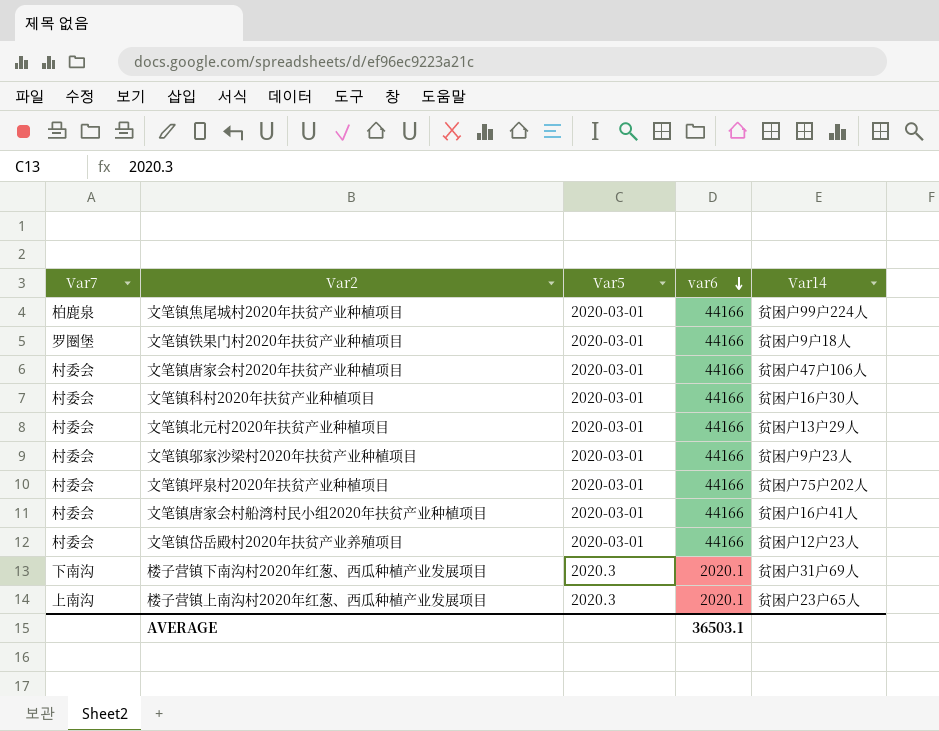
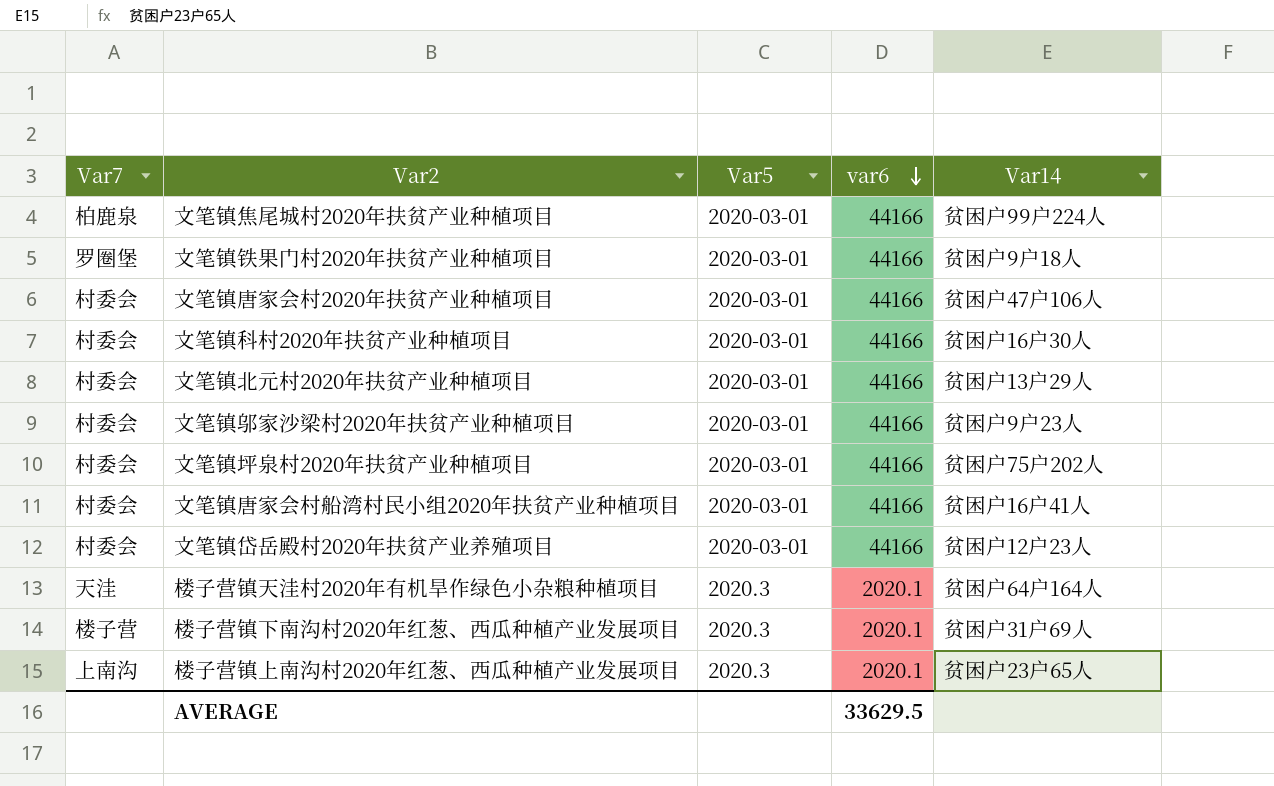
row 楼子营镇天洼村2020年有机旱作绿色小杂粮种植项目: none -> 天洼 | 2020.3 | 2020.1 | 贫困户64户164人
楼子营镇下南沟村2020年红葱、西瓜种植产业发展项目 | Var7: 下南沟 -> 楼子营
AVERAGE | var6: 36503.1 -> 33629.5

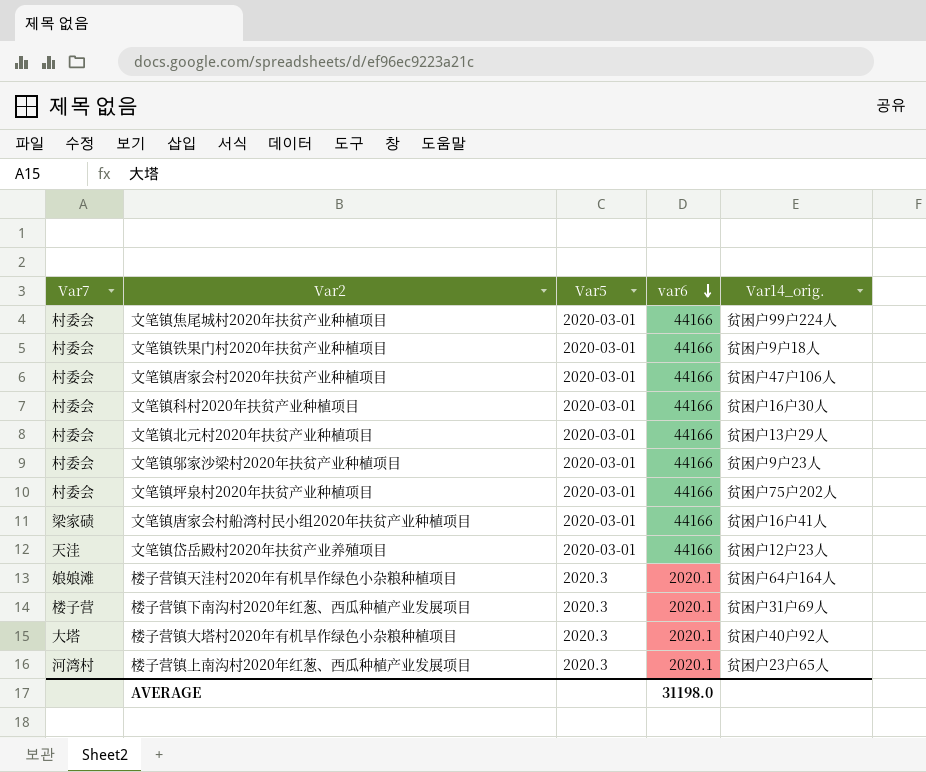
column name: Var14 -> Var14_orig.
文笔镇焦尾城村2020年扶贫产业种植项目 | Var7: 柏鹿泉 -> 村委会
文笔镇铁果门村2020年扶贫产业种植项目 | Var7: 罗圈堡 -> 村委会
文笔镇唐家会村船湾村民小组2020年扶贫产业种植项目 | Var7: 村委会 -> 梁家碛
文笔镇岱岳殿村2020年扶贫产业养殖项目 | Var7: 村委会 -> 天洼
楼子营镇天洼村2020年有机旱作绿色小杂粮种植项目 | Var7: 天洼 -> 娘娘滩
row 楼子营镇大塔村2020年有机旱作绿色小杂粮种植项目: none -> 大塔 | 2020.3 | 2020.1 | 贫困户40户92人
楼子营镇上南沟村2020年红葱、西瓜种植产业发展项目 | Var7: 上南沟 -> 河湾村
AVERAGE | var6: 33629.5 -> 31198.0

